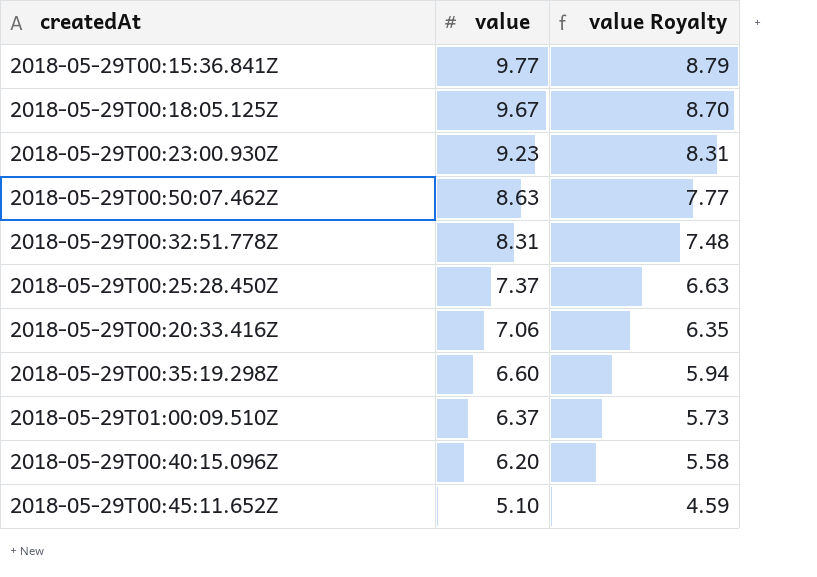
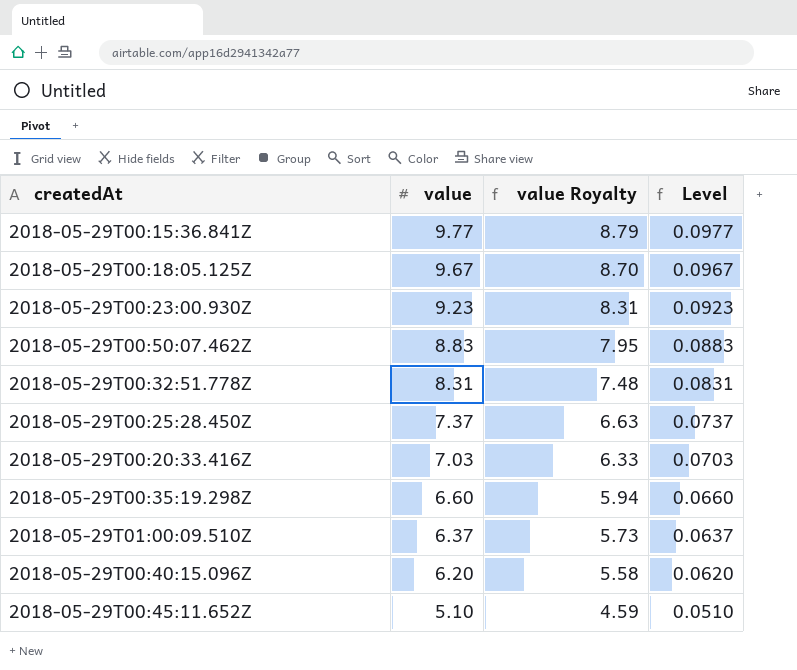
column Level | formula: none -> [value] * 0.01
2018-05-29T00:50:07.462Z | value: 8.63 -> 8.83
2018-05-29T00:50:07.462Z | value Royalty: 7.77 -> 7.95
2018-05-29T00:20:33.416Z | value: 7.06 -> 7.03
2018-05-29T00:20:33.416Z | value Royalty: 6.35 -> 6.33

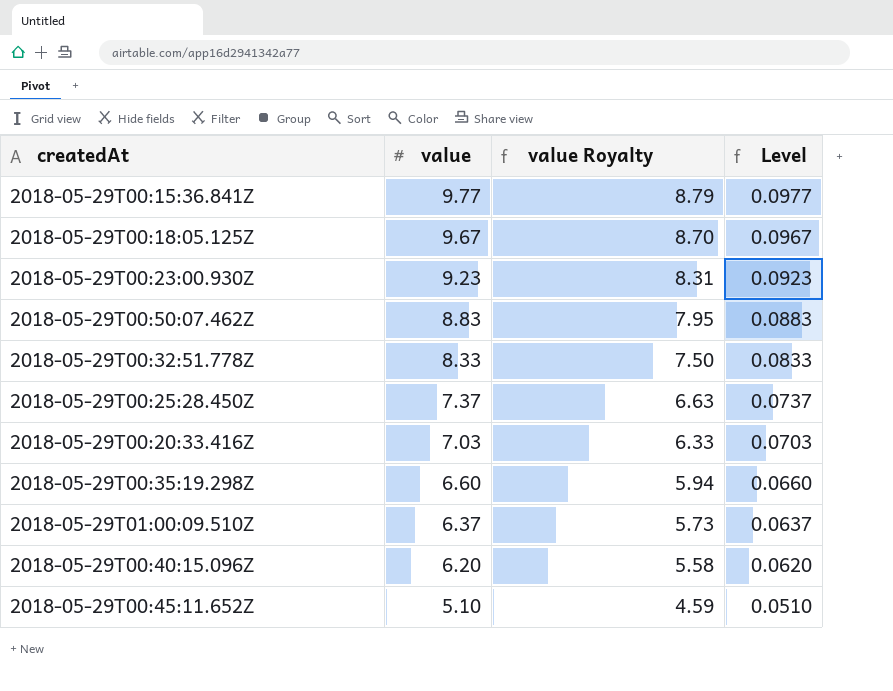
2018-05-29T00:32:51.778Z | value: 8.31 -> 8.33
2018-05-29T00:32:51.778Z | value Royalty: 7.48 -> 7.50
2018-05-29T00:32:51.778Z | Level: 0.0831 -> 0.0833

